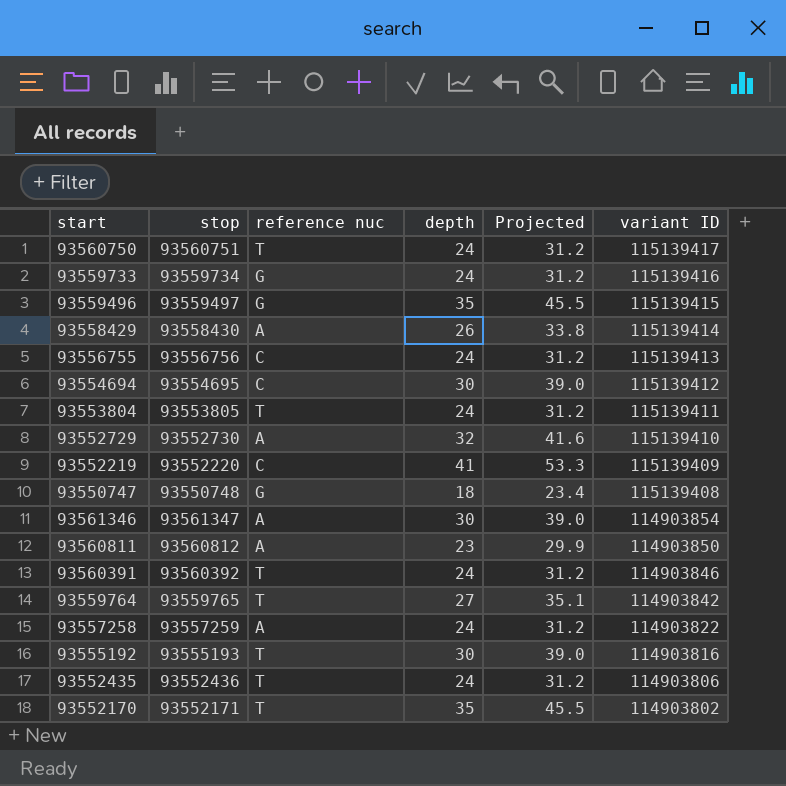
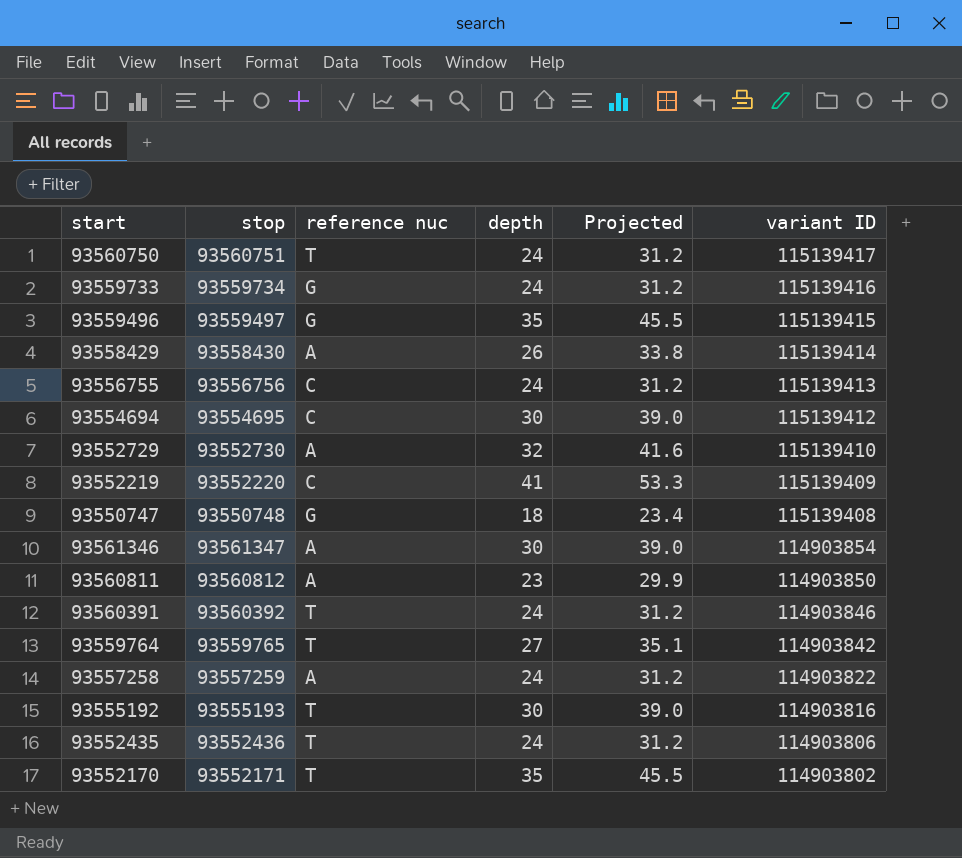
row 93553804: 93553805 | T | 24 | 31.2 | 115139411 -> none

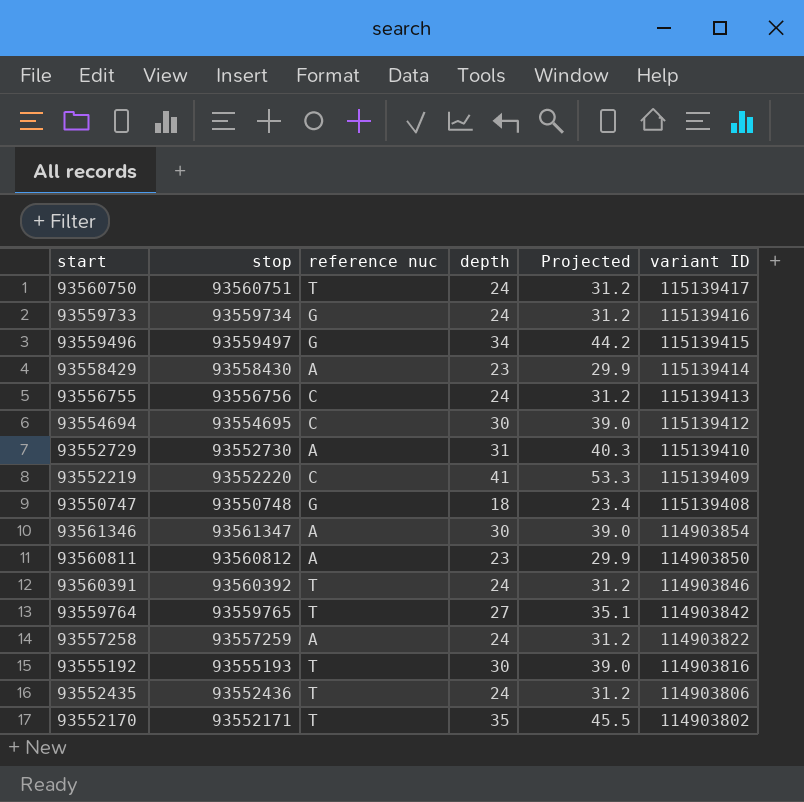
93559496 | depth: 35 -> 34
93559496 | Projected: 45.5 -> 44.2
93558429 | depth: 26 -> 23
93558429 | Projected: 33.8 -> 29.9
93552729 | depth: 32 -> 31
93552729 | Projected: 41.6 -> 40.3

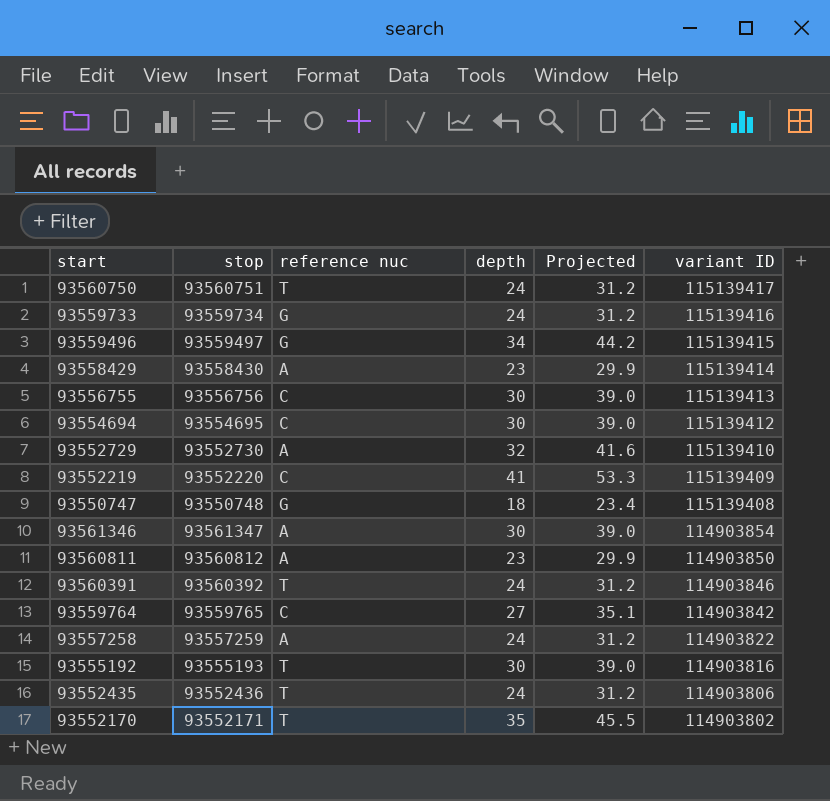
93556755 | depth: 24 -> 30
93556755 | Projected: 31.2 -> 39.0
93552729 | depth: 31 -> 32
93552729 | Projected: 40.3 -> 41.6
93559764 | reference nuc: T -> C

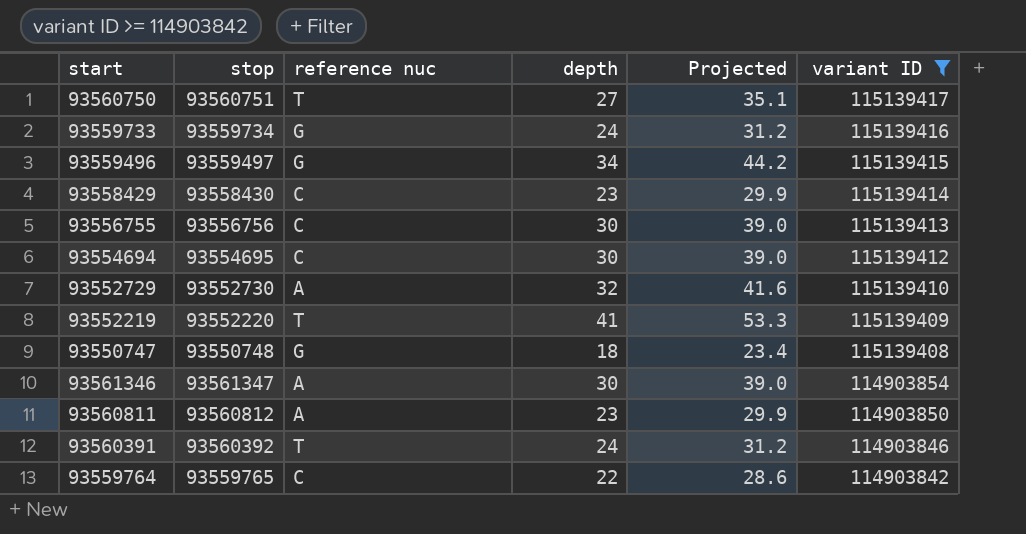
filter: none -> variant ID >= 114903842
93560750 | depth: 24 -> 27
93560750 | Projected: 31.2 -> 35.1
93558429 | reference nuc: A -> C
93552219 | reference nuc: C -> T
93559764 | depth: 27 -> 22
93559764 | Projected: 35.1 -> 28.6

